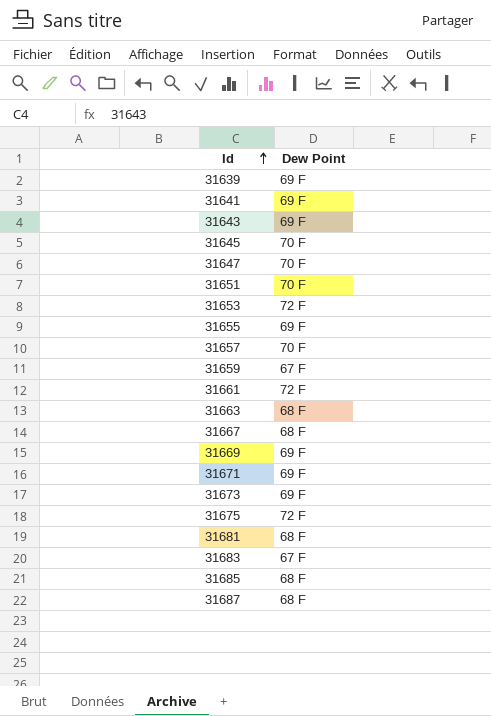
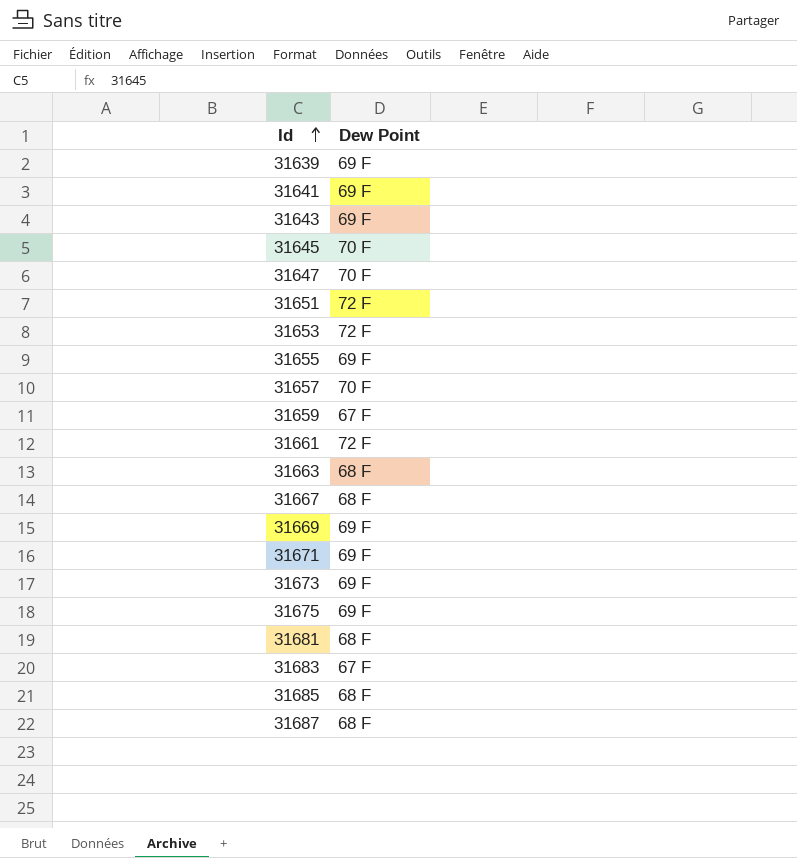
31651 | Dew Point: 70 F -> 72 F
31675 | Dew Point: 72 F -> 69 F

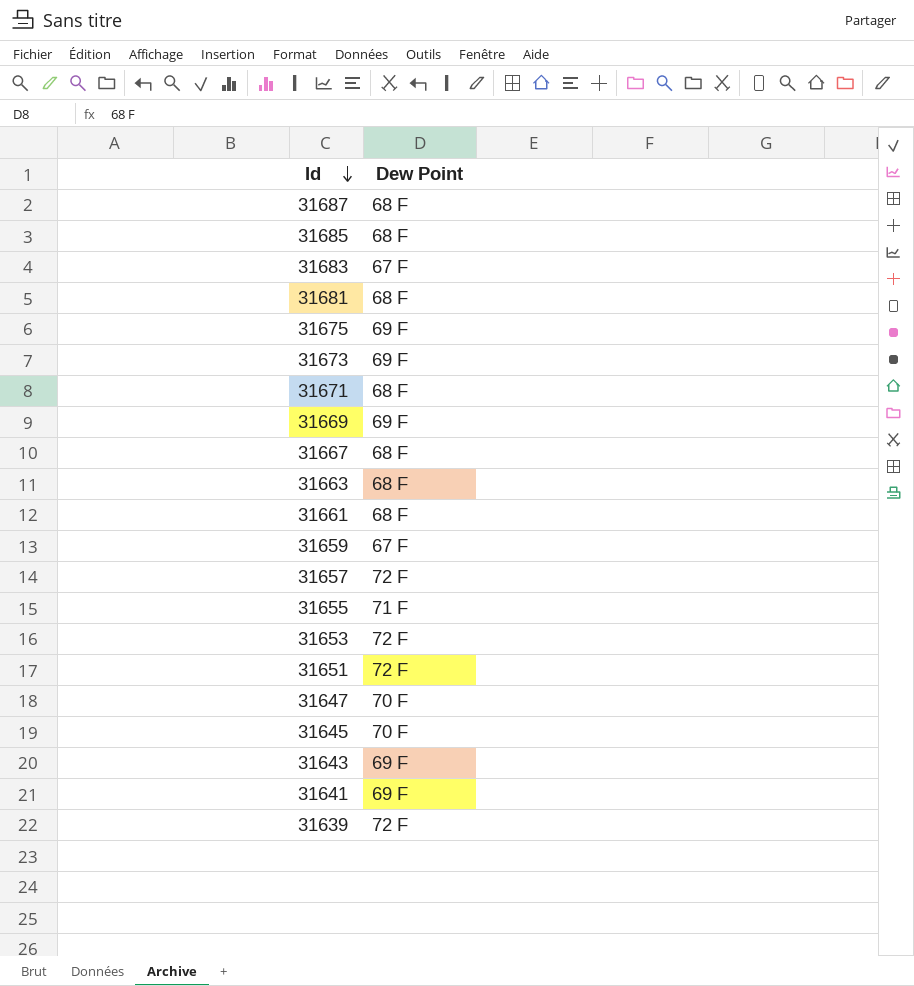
row order: Id ascending -> Id descending
31671 | Dew Point: 69 F -> 68 F
31661 | Dew Point: 72 F -> 68 F
31657 | Dew Point: 70 F -> 72 F
31655 | Dew Point: 69 F -> 71 F
31639 | Dew Point: 69 F -> 72 F

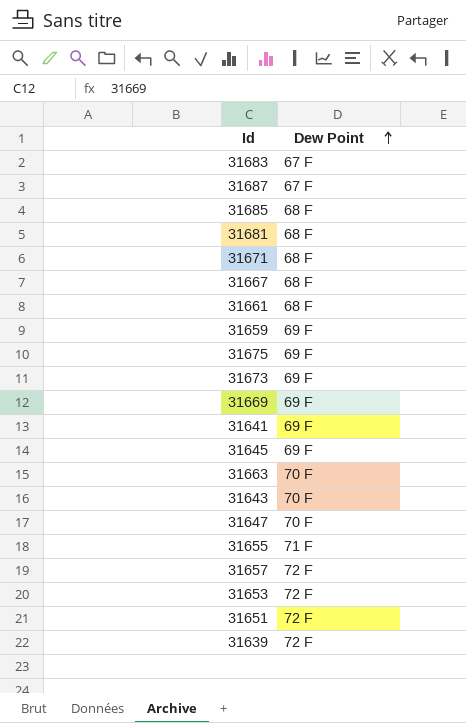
row order: Id descending -> Dew Point ascending
31687 | Dew Point: 68 F -> 67 F
31659 | Dew Point: 67 F -> 69 F
31645 | Dew Point: 70 F -> 69 F
31663 | Dew Point: 68 F -> 70 F
31643 | Dew Point: 69 F -> 70 F

